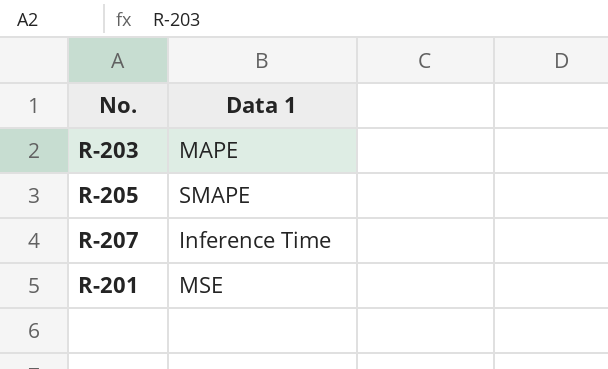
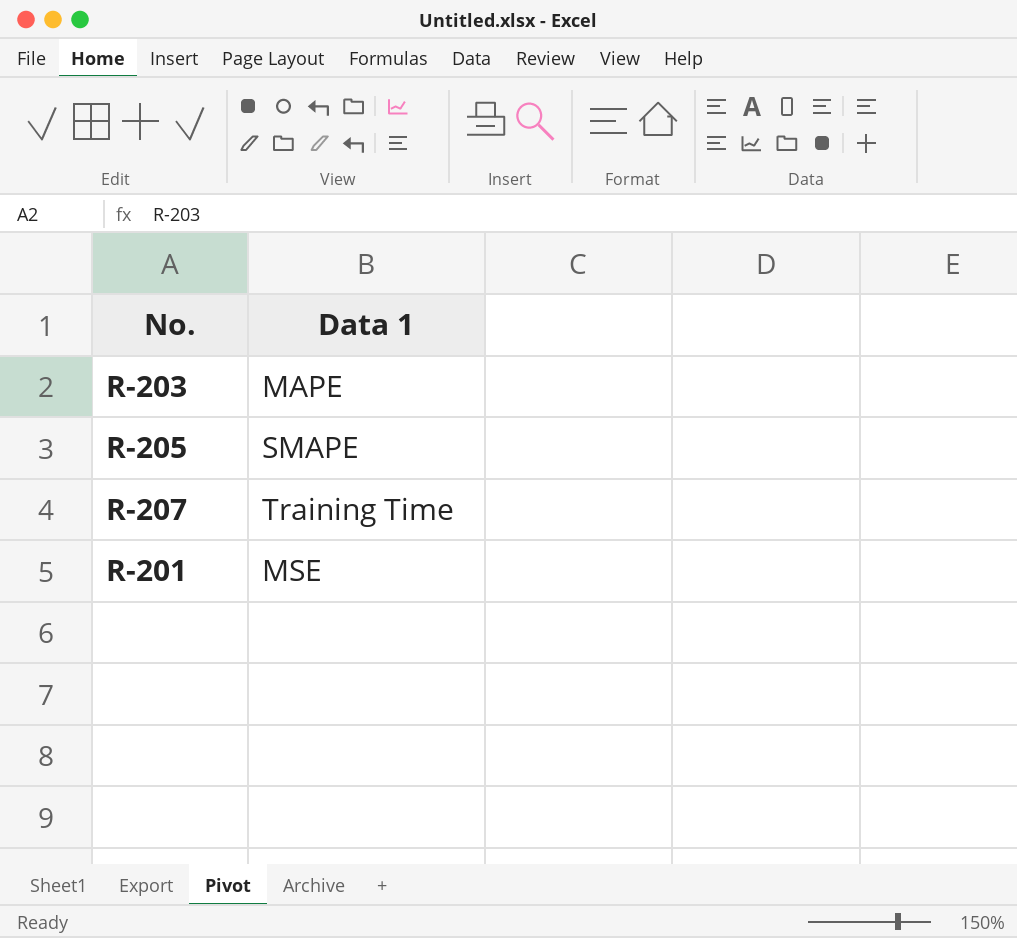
R-207 | Data 1: Inference Time -> Training Time

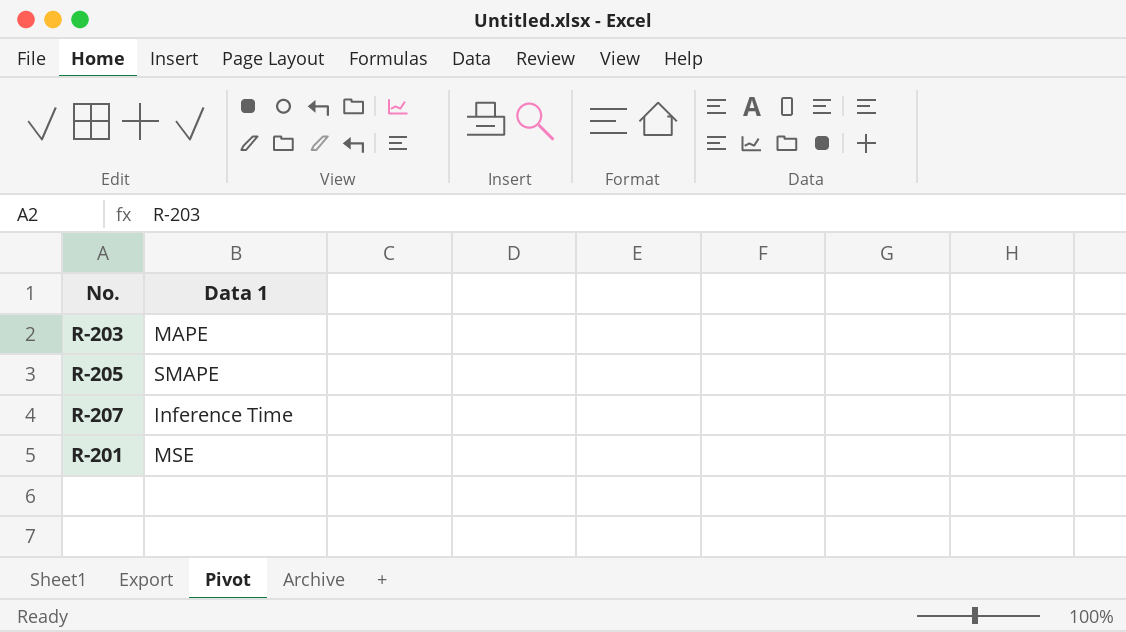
R-207 | Data 1: Training Time -> Inference Time

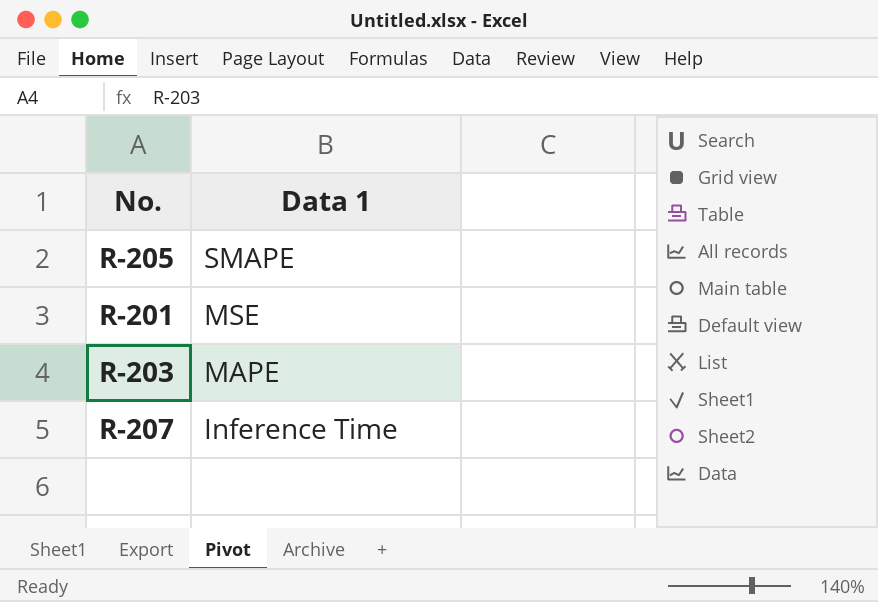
row order: none -> Data 1 descending

